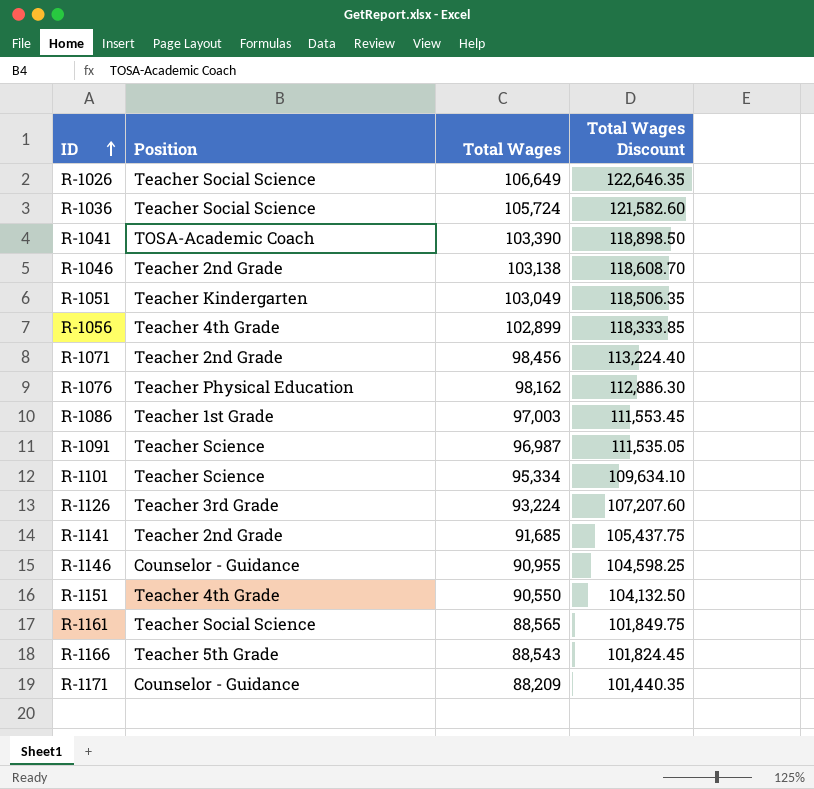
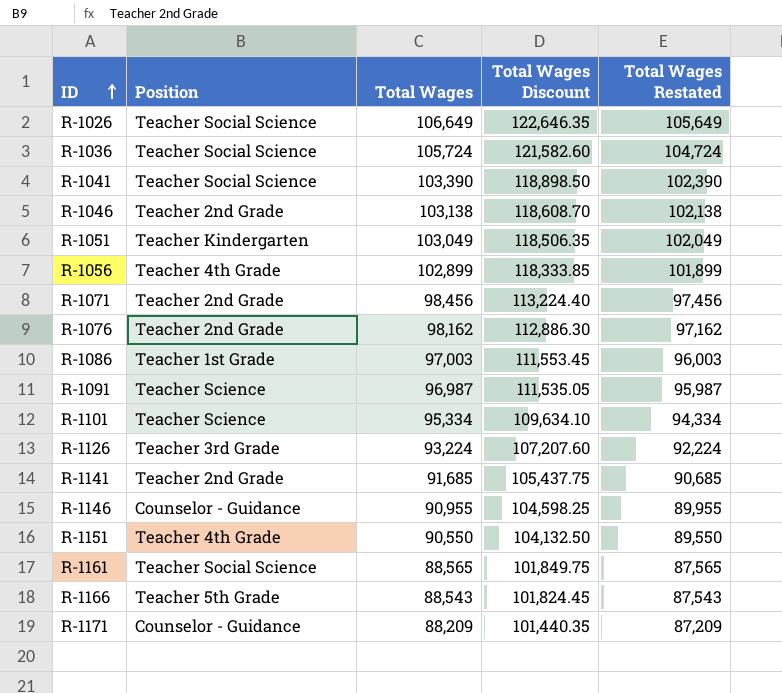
column Total Wages Restated | formula: none -> [Total Wages] - 1000
R-1041 | Position: TOSA-Academic Coach -> Teacher Social Science
R-1076 | Position: Teacher Physical Education -> Teacher 2nd Grade

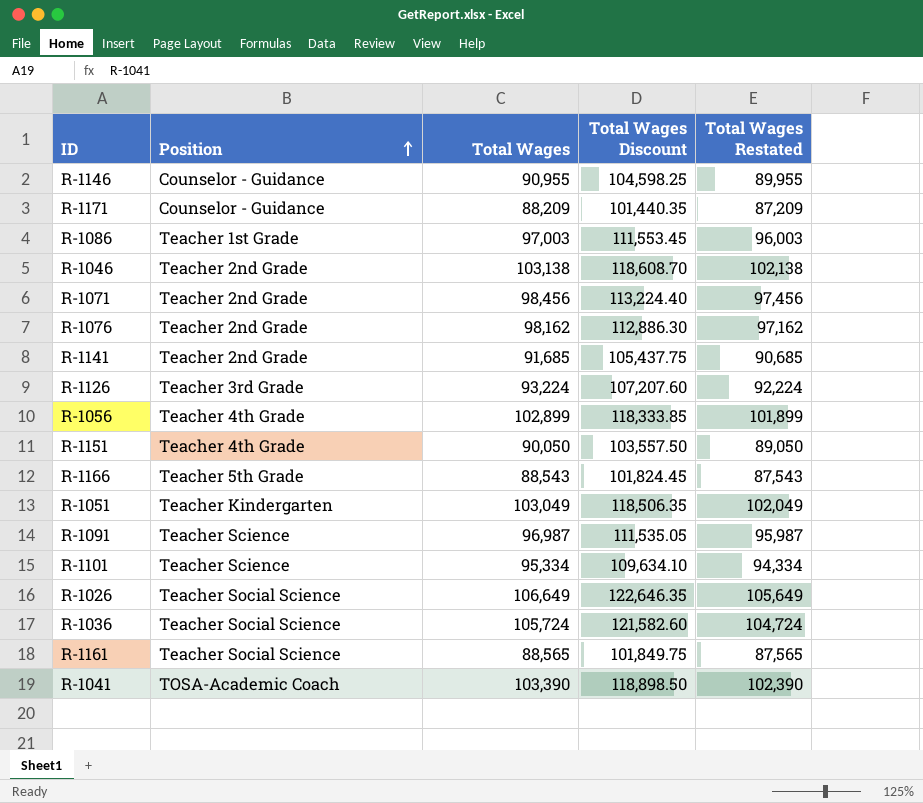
row order: ID ascending -> Position ascending
R-1151 | Total Wages: 90,550 -> 90,050
R-1151 | Total Wages Discount: 104,132.50 -> 103,557.50
R-1151 | Total Wages Restated: 89,550 -> 89,050
R-1041 | Position: Teacher Social Science -> TOSA-Academic Coach

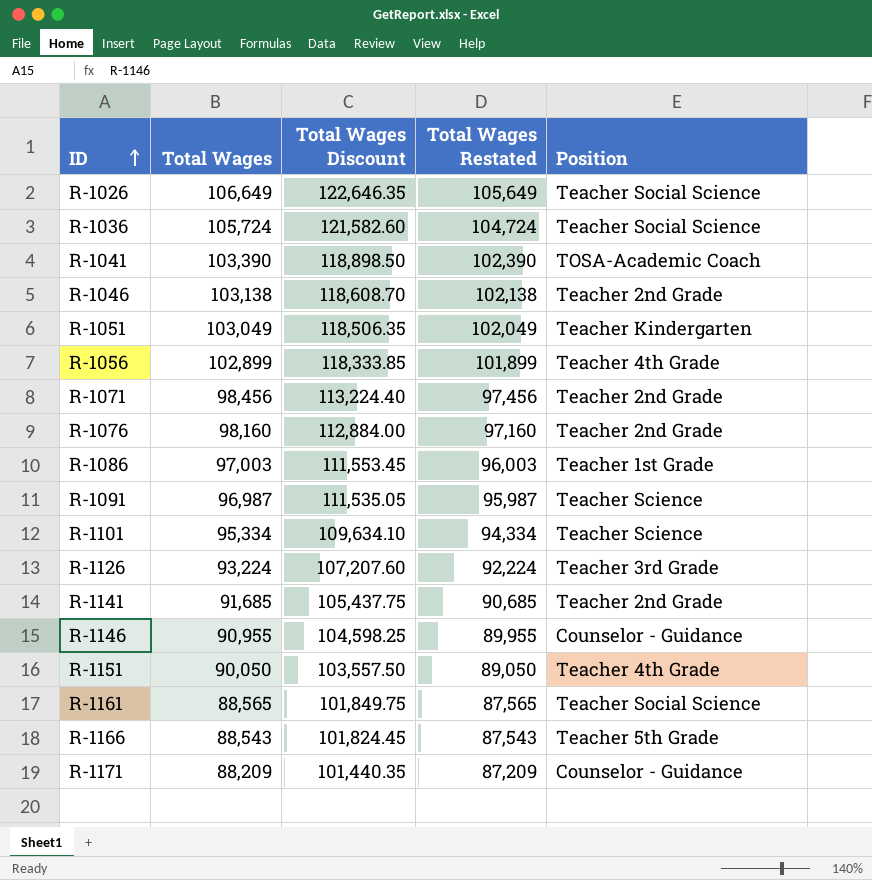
row order: Position ascending -> ID ascending
column Position | position: 2 -> 5
R-1076 | Total Wages: 98,162 -> 98,160
R-1076 | Total Wages Discount: 112,886.30 -> 112,884.00
R-1076 | Total Wages Restated: 97,162 -> 97,160

